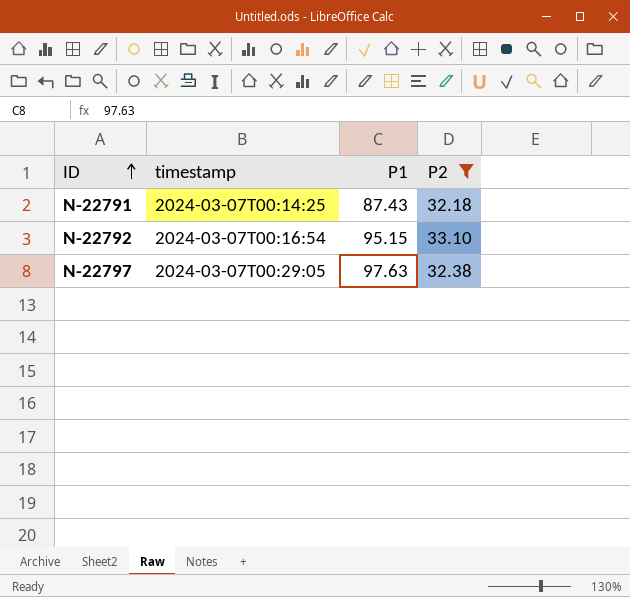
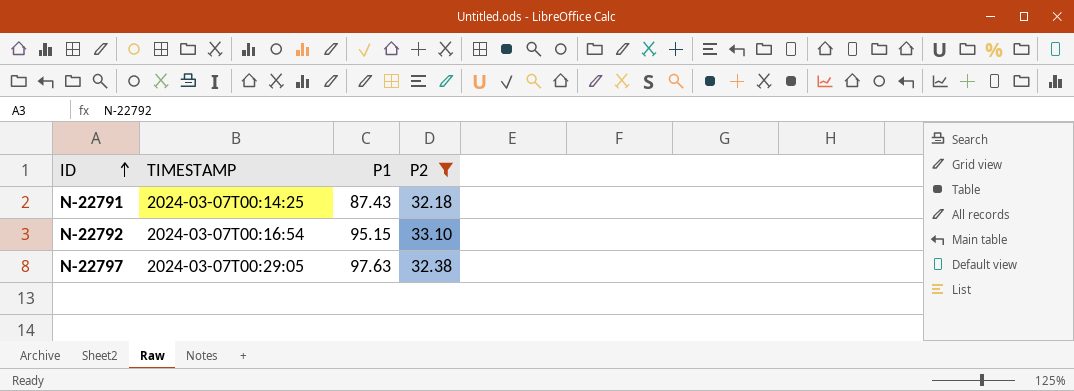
column name: timestamp -> TIMESTAMP

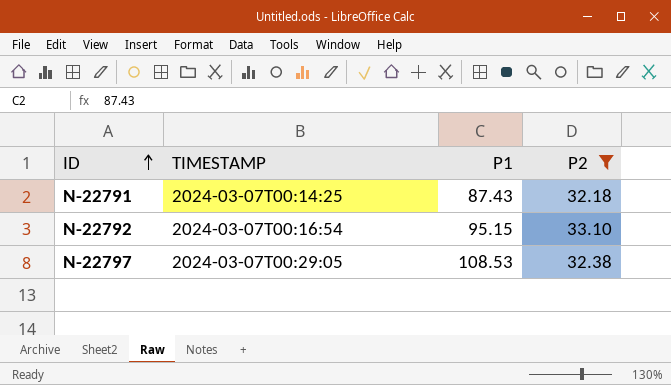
N-22797 | P1: 97.63 -> 108.53

